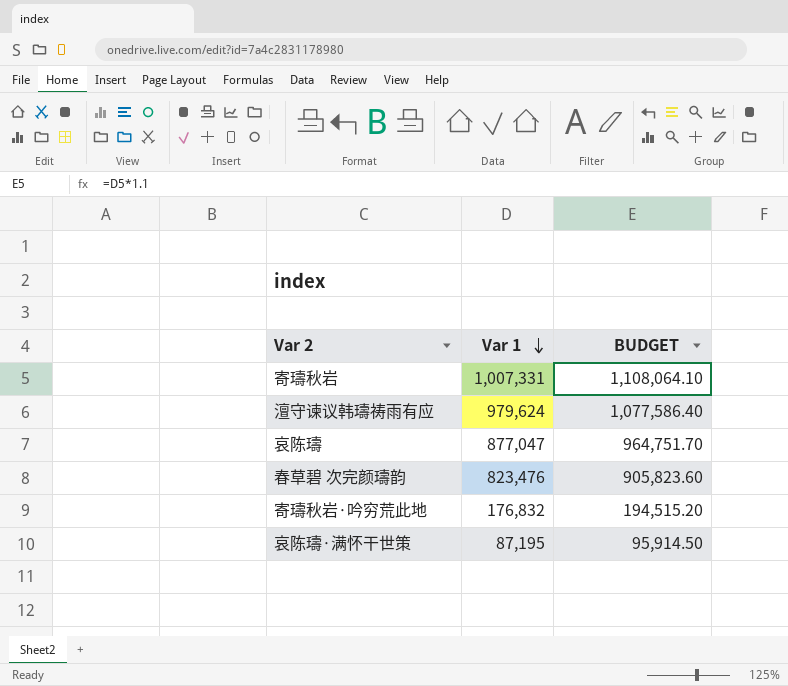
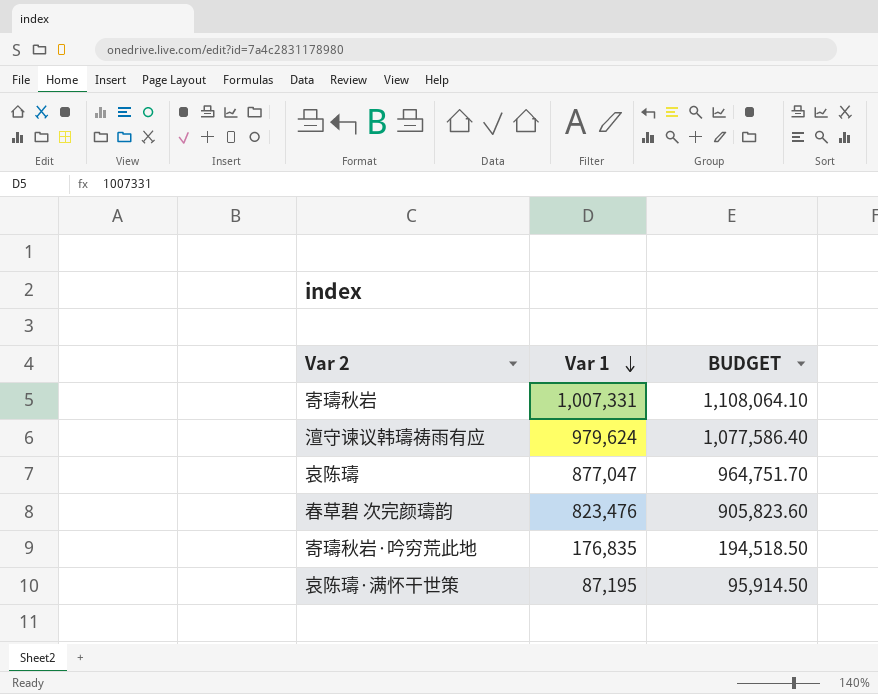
寄璹秋岩·吟穷荒此地 | Var 1: 176,832 -> 176,835
寄璹秋岩·吟穷荒此地 | BUDGET: 194,515.20 -> 194,518.50

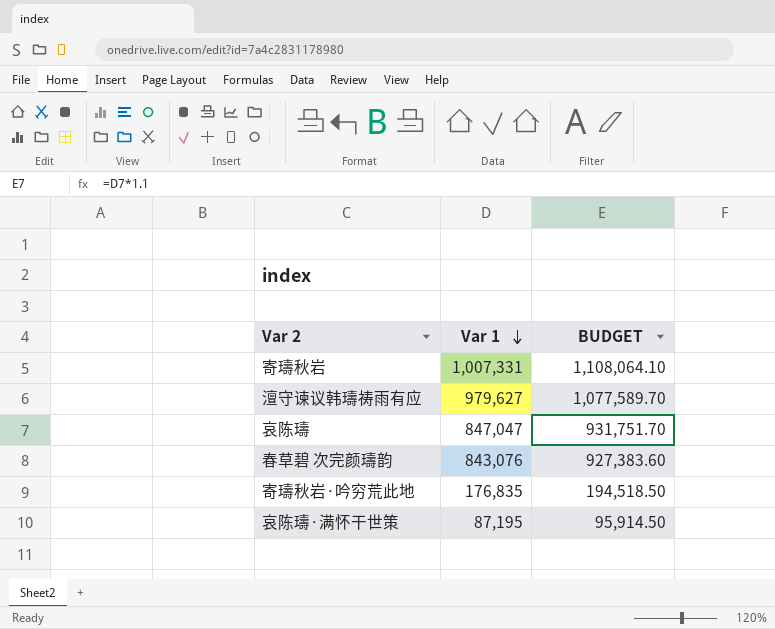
澶守谏议韩璹祷雨有应 | Var 1: 979,624 -> 979,627
澶守谏议韩璹祷雨有应 | BUDGET: 1,077,586.40 -> 1,077,589.70
哀陈璹 | Var 1: 877,047 -> 847,047
哀陈璹 | BUDGET: 964,751.70 -> 931,751.70
春草碧 次完颜璹韵 | Var 1: 823,476 -> 843,076
春草碧 次完颜璹韵 | BUDGET: 905,823.60 -> 927,383.60

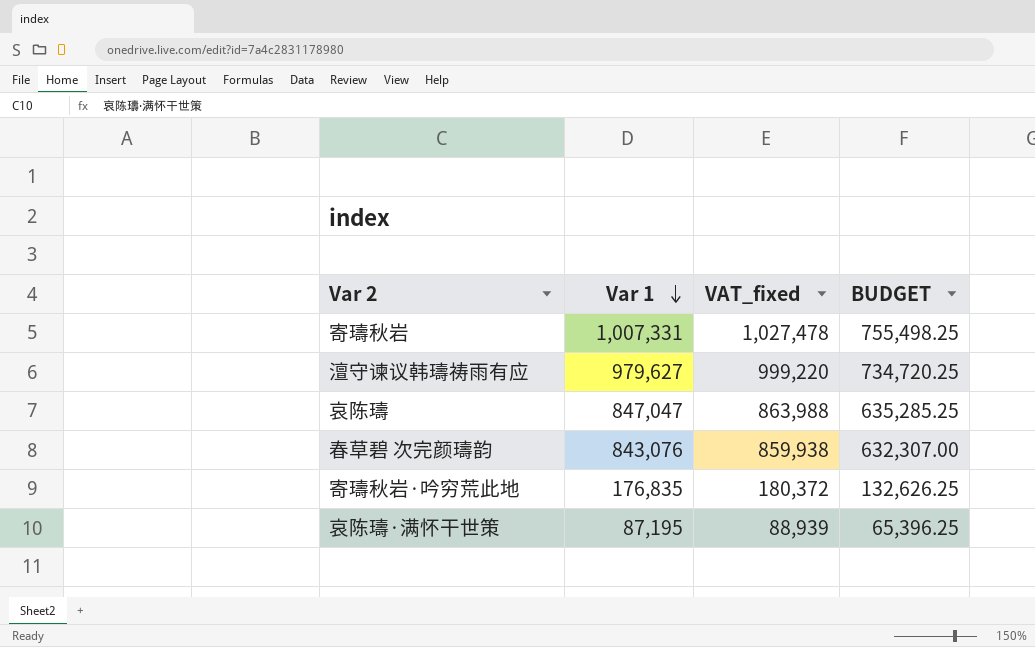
column VAT_fixed | formula: none -> [Var 1] * 1.02
column BUDGET | formula: [Var 1] * 1.1 -> [Var 1] * 0.75

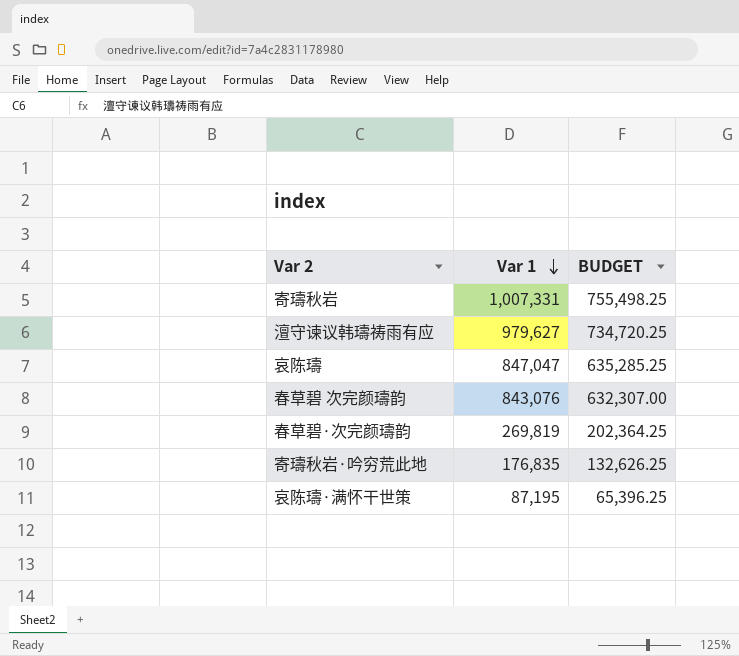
column VAT_fixed | formula: [Var 1] * 1.02 -> none
row 春草碧·次完颜璹韵: none -> 269,819 | 202,364.25

